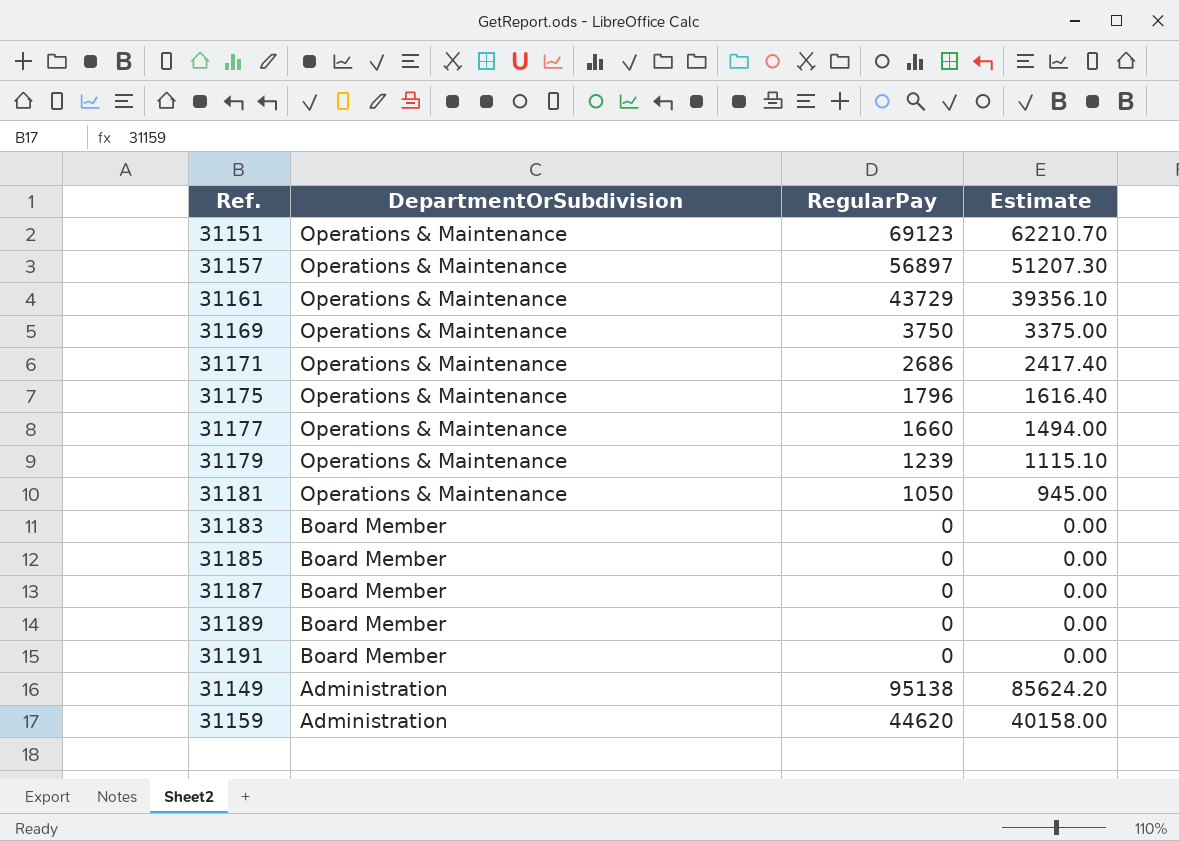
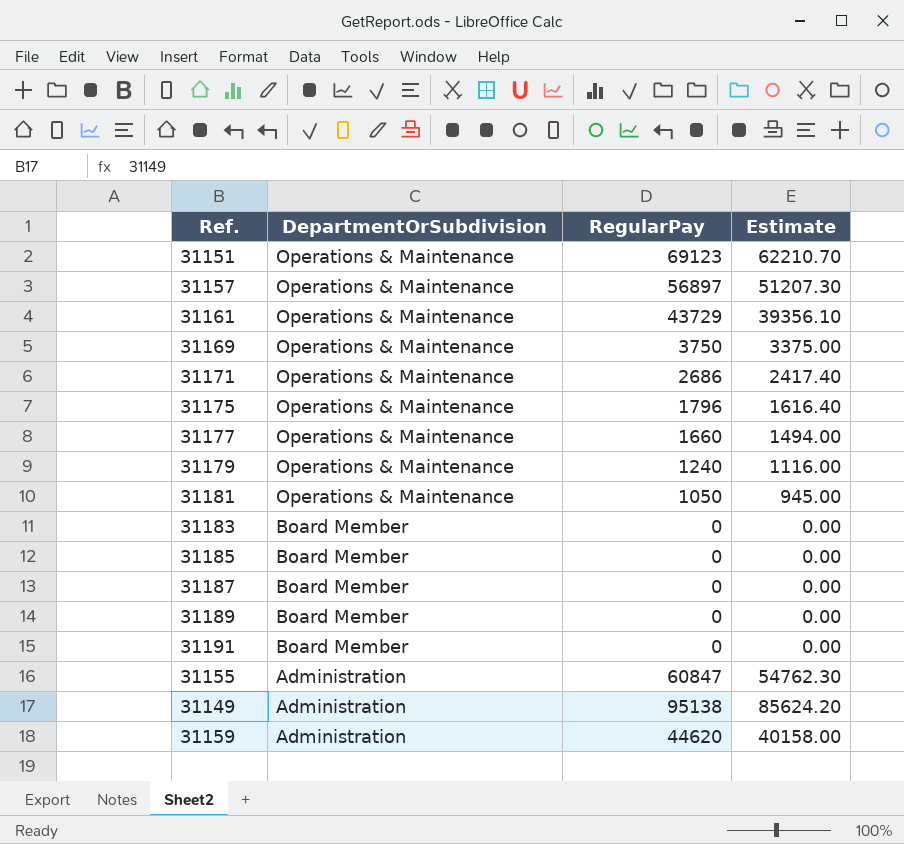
31179 | RegularPay: 1239 -> 1240
31179 | Estimate: 1115.10 -> 1116.00
row 31155: none -> Administration | 60847 | 54762.30

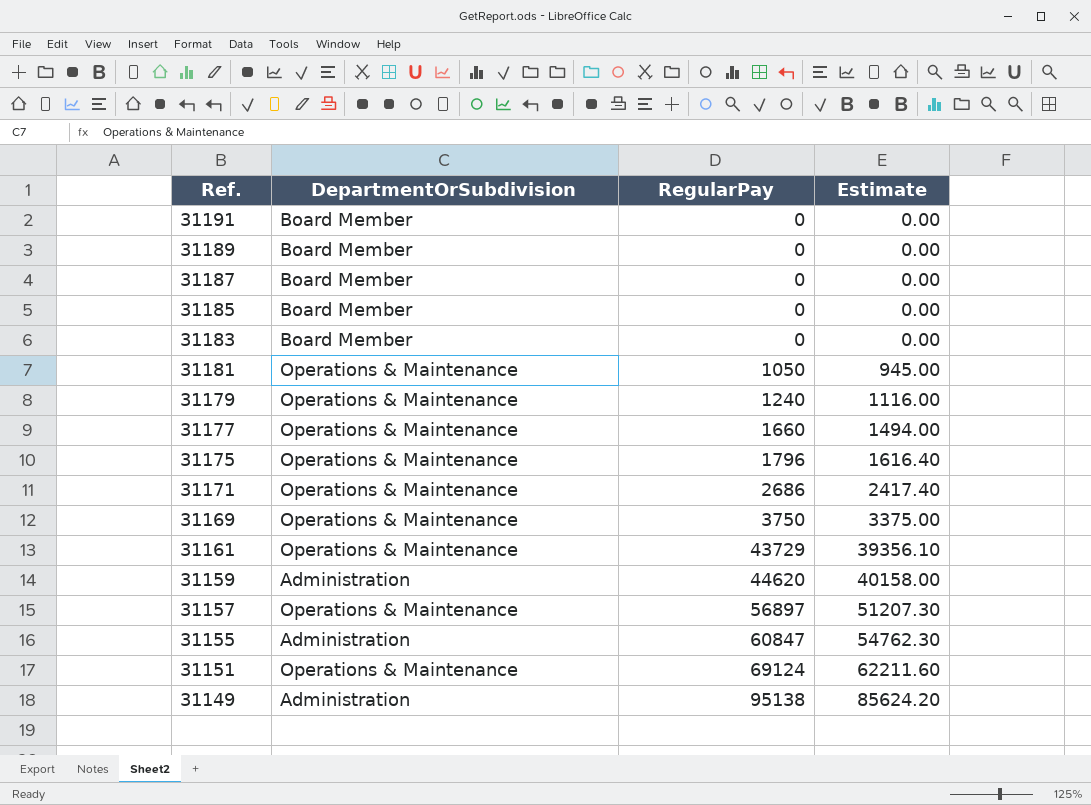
row order: DepartmentOrSubdivision descending -> Ref. descending
31151 | RegularPay: 69123 -> 69124
31151 | Estimate: 62210.70 -> 62211.60

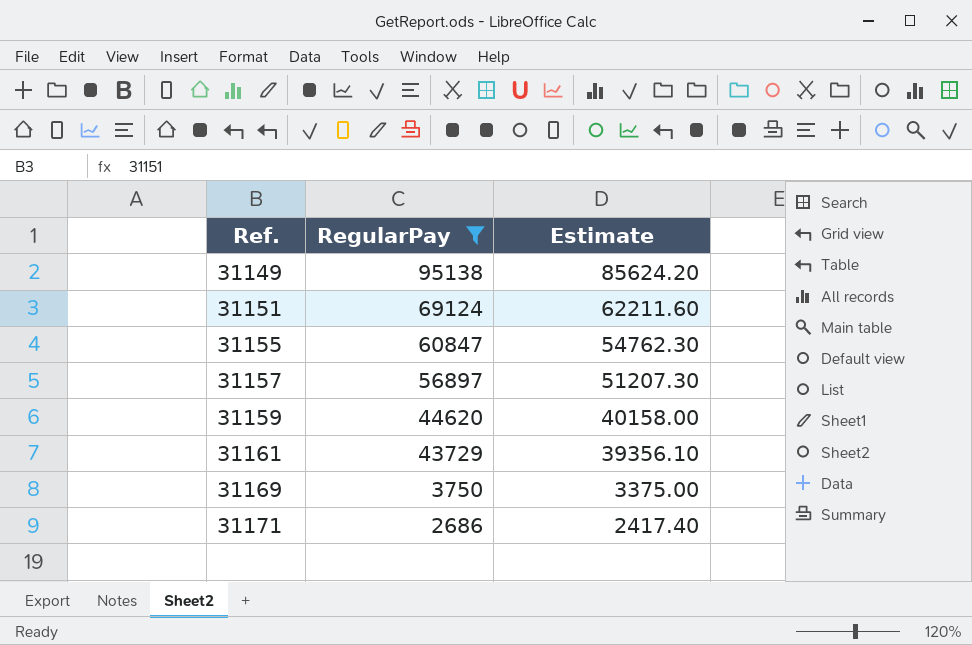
filter: none -> RegularPay >= 2686
row order: Ref. descending -> Ref. ascending
column DepartmentOrSubdivision | position: 2 -> none

